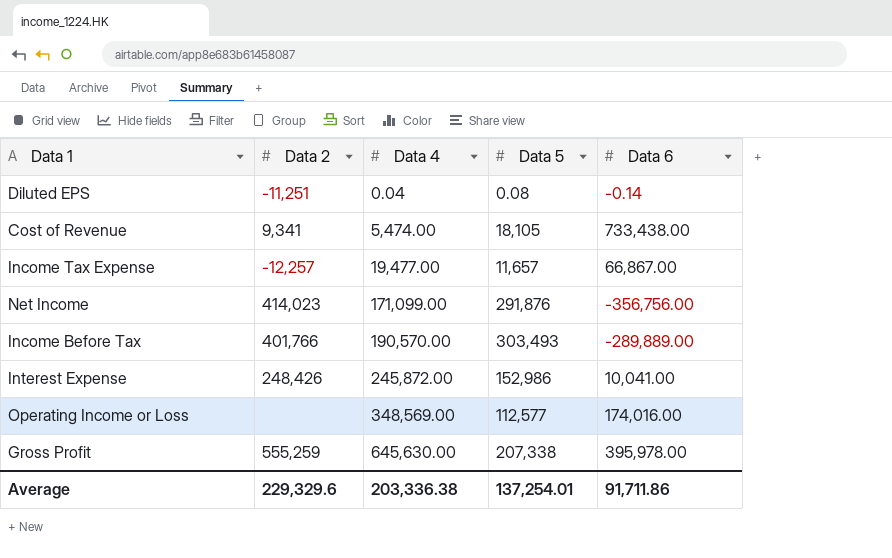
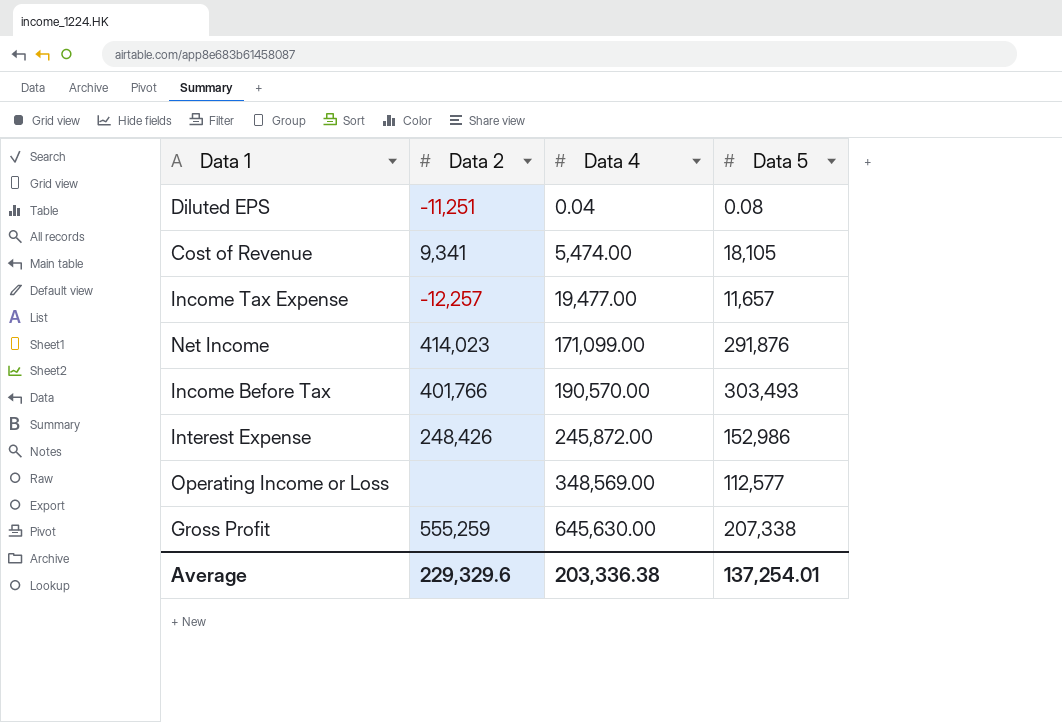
column Data 6 | position: 5 -> none

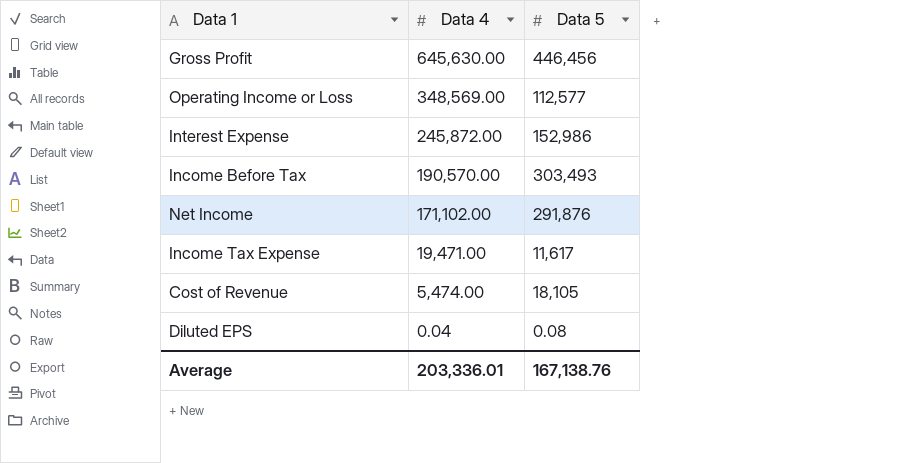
row order: Data 4 ascending -> Data 4 descending
column Data 2 | position: 2 -> none
Gross Profit | Data 5: 207,338 -> 446,456
Net Income | Data 4: 171,099.00 -> 171,102.00
Income Tax Expense | Data 4: 19,477.00 -> 19,471.00
Income Tax Expense | Data 5: 11,657 -> 11,617
Average | Data 4: 203,336.38 -> 203,336.01
Average | Data 5: 137,254.01 -> 167,138.76

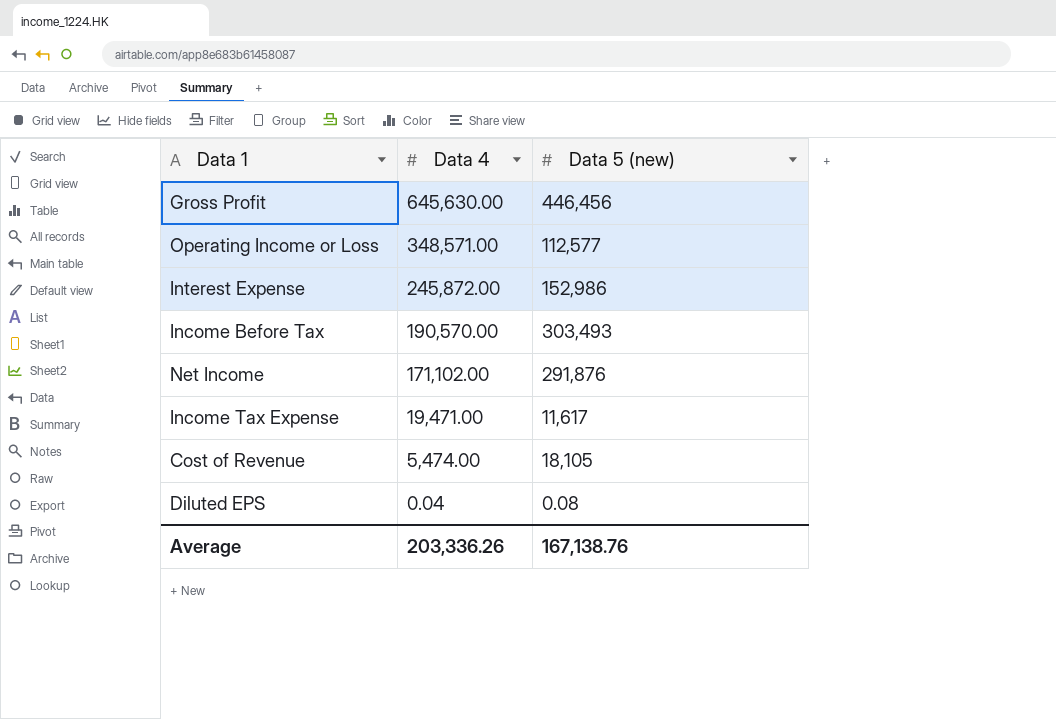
column name: Data 5 -> Data 5 (new)
Operating Income or Loss | Data 4: 348,569.00 -> 348,571.00
Average | Data 4: 203,336.01 -> 203,336.26

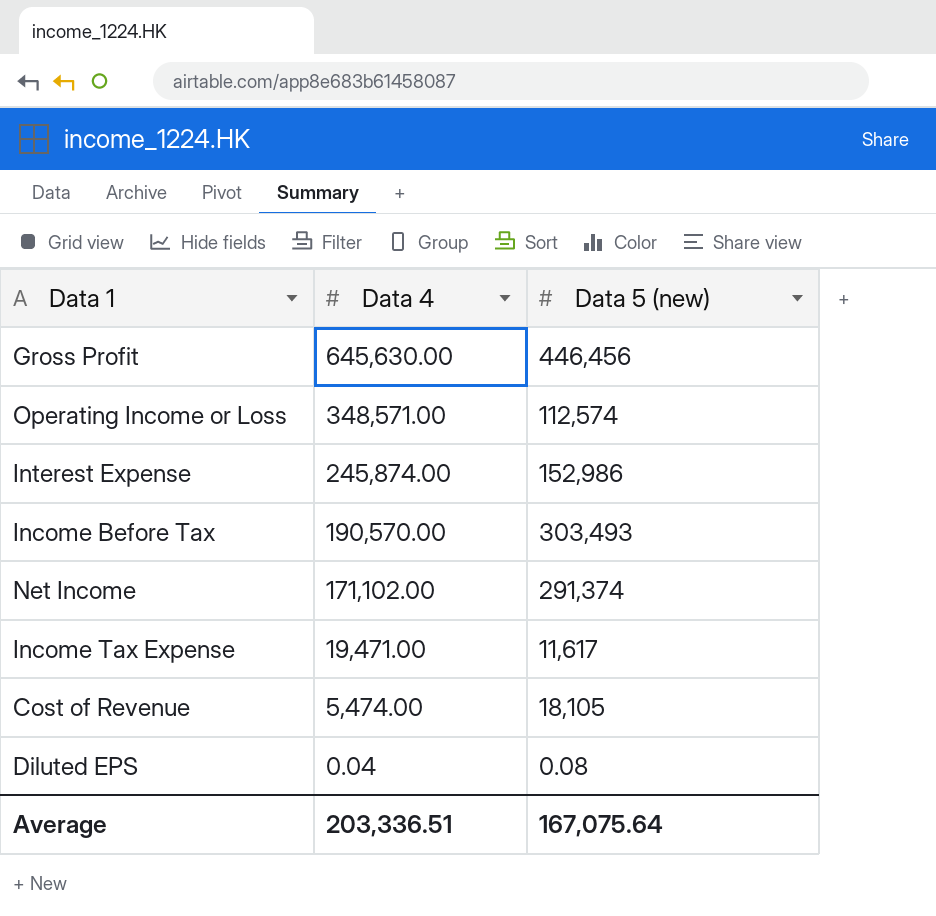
Operating Income or Loss | Data 5 (new): 112,577 -> 112,574
Interest Expense | Data 4: 245,872.00 -> 245,874.00
Net Income | Data 5 (new): 291,876 -> 291,374
Average | Data 4: 203,336.26 -> 203,336.51
Average | Data 5 (new): 167,138.76 -> 167,075.64

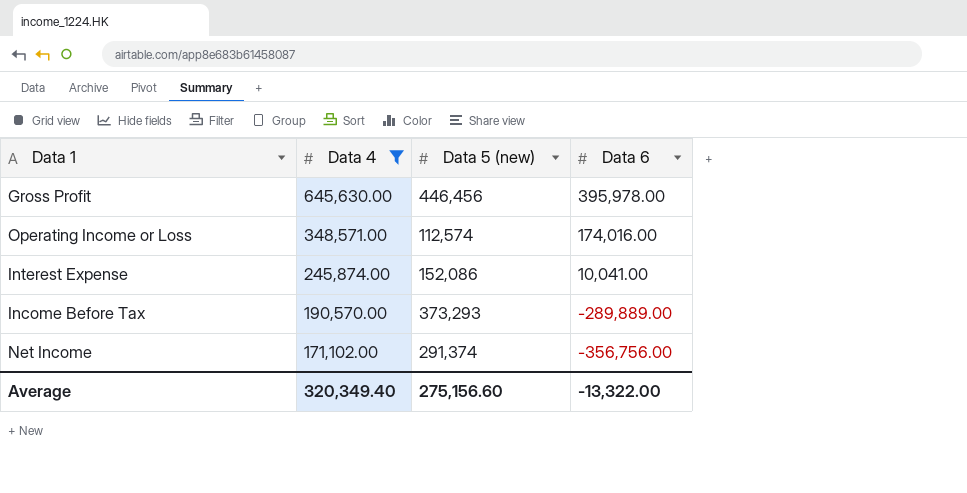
filter: none -> Data 4 >= 171,102.00
column Data 6 | position: none -> 4
Interest Expense | Data 5 (new): 152,986 -> 152,086
Income Before Tax | Data 5 (new): 303,493 -> 373,293
Average | Data 4: 203,336.51 -> 320,349.40
Average | Data 5 (new): 167,075.64 -> 275,156.60

